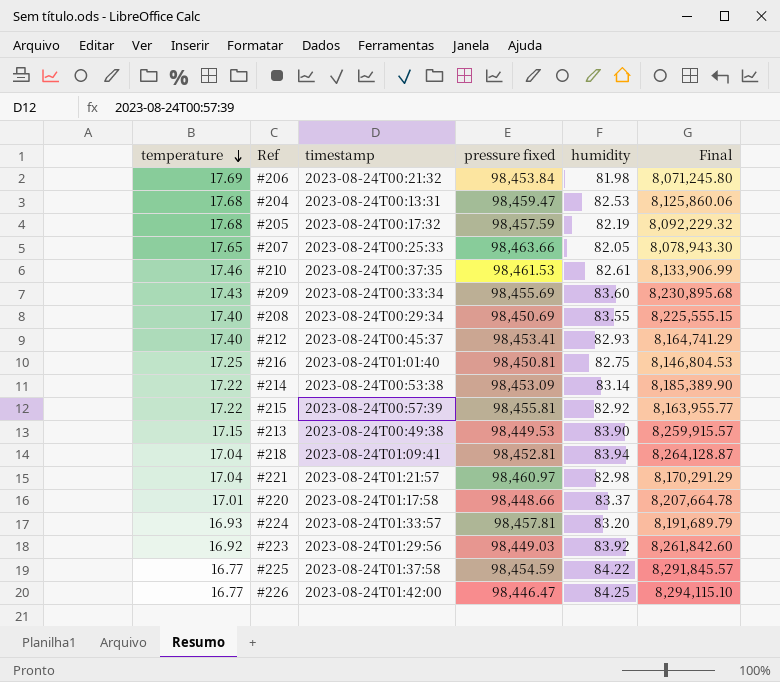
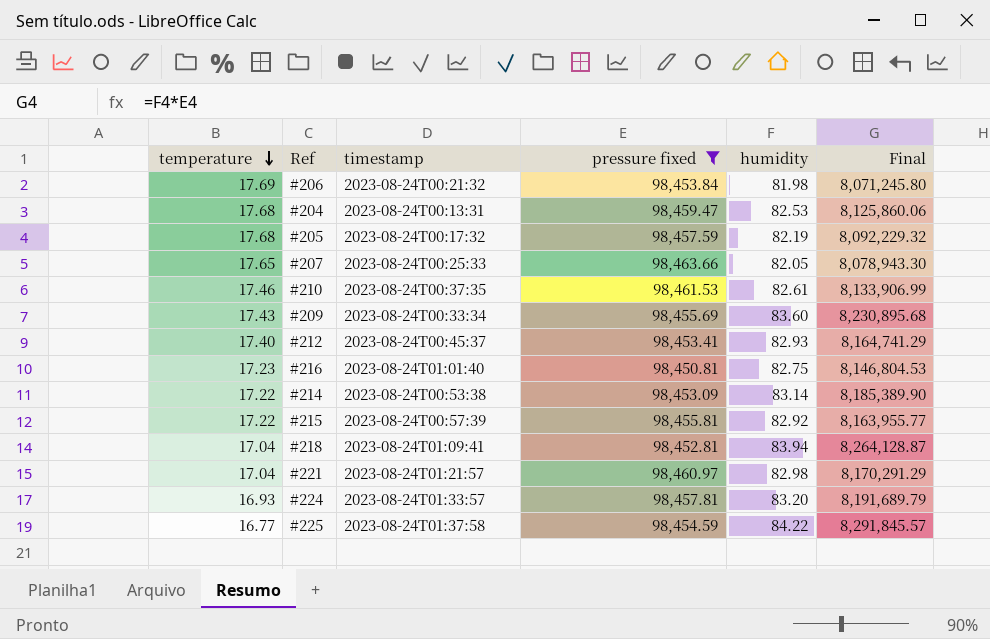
filter: none -> pressure fixed >= 98,450.81
#216 | temperature: 17.25 -> 17.23

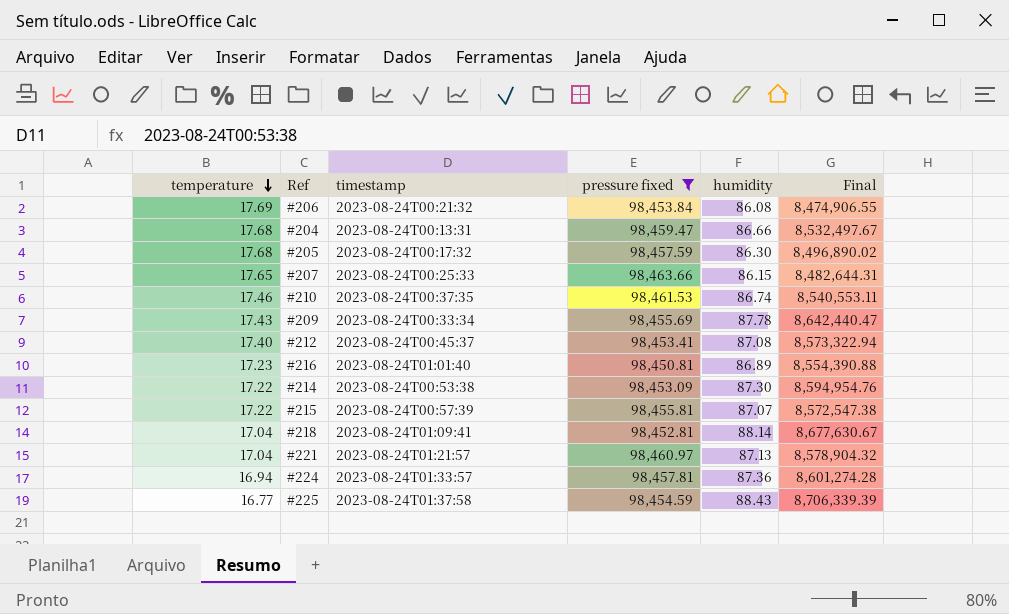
#206 | humidity: 81.98 -> 86.08
#206 | Final: 8,071,245.80 -> 8,474,906.55
#204 | humidity: 82.53 -> 86.66
#204 | Final: 8,125,860.06 -> 8,532,497.67
#205 | humidity: 82.19 -> 86.30
#205 | Final: 8,092,229.32 -> 8,496,890.02
#207 | humidity: 82.05 -> 86.15
#207 | Final: 8,078,943.30 -> 8,482,644.31
#210 | humidity: 82.61 -> 86.74
#210 | Final: 8,133,906.99 -> 8,540,553.11
#209 | humidity: 83.60 -> 87.78
#209 | Final: 8,230,895.68 -> 8,642,440.47
#212 | humidity: 82.93 -> 87.08
#212 | Final: 8,164,741.29 -> 8,573,322.94
#216 | humidity: 82.75 -> 86.89
#216 | Final: 8,146,804.53 -> 8,554,390.88
#214 | humidity: 83.14 -> 87.30
#214 | Final: 8,185,389.90 -> 8,594,954.76
#215 | humidity: 82.92 -> 87.07
#215 | Final: 8,163,955.77 -> 8,572,547.38
#218 | humidity: 83.94 -> 88.14
#218 | Final: 8,264,128.87 -> 8,677,630.67
#221 | humidity: 82.98 -> 87.13
#221 | Final: 8,170,291.29 -> 8,578,904.32
#224 | temperature: 16.93 -> 16.94
#224 | humidity: 83.20 -> 87.36
#224 | Final: 8,191,689.79 -> 8,601,274.28
#225 | humidity: 84.22 -> 88.43
#225 | Final: 8,291,845.57 -> 8,706,339.39

